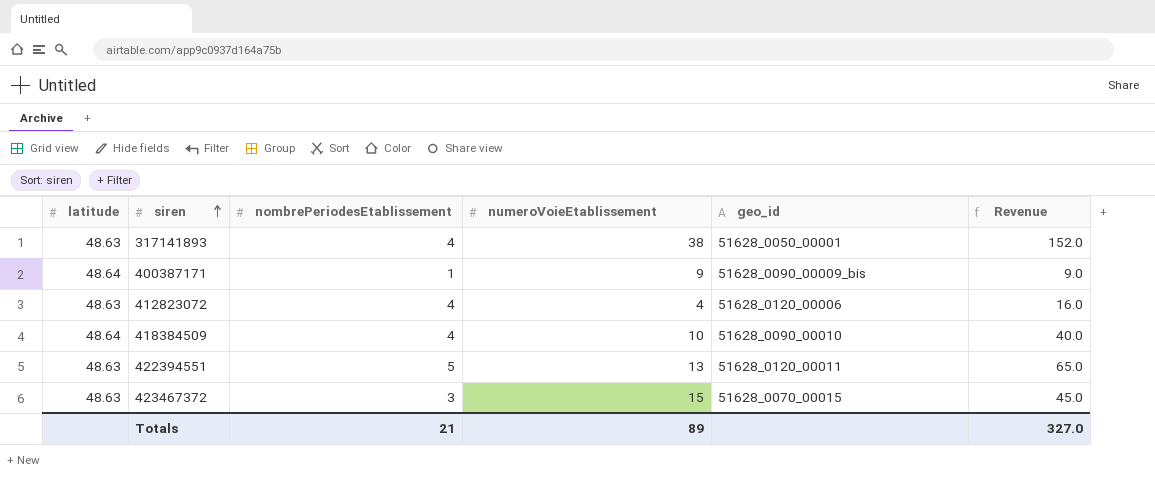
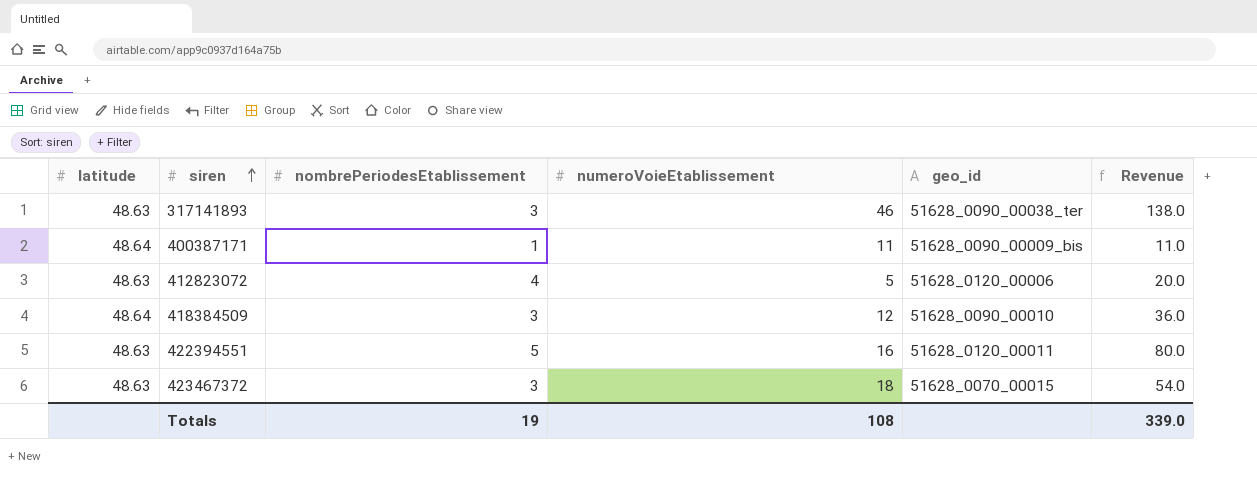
317141893 | nombrePeriodesEtablissement: 4 -> 3
317141893 | numeroVoieEtablissement: 38 -> 46
317141893 | geo_id: 51628_0050_00001 -> 51628_0090_00038_ter
317141893 | Revenue: 152.0 -> 138.0
400387171 | numeroVoieEtablissement: 9 -> 11
400387171 | Revenue: 9.0 -> 11.0
412823072 | numeroVoieEtablissement: 4 -> 5
412823072 | Revenue: 16.0 -> 20.0
418384509 | nombrePeriodesEtablissement: 4 -> 3
418384509 | numeroVoieEtablissement: 10 -> 12
418384509 | Revenue: 40.0 -> 36.0
422394551 | numeroVoieEtablissement: 13 -> 16
422394551 | Revenue: 65.0 -> 80.0
423467372 | numeroVoieEtablissement: 15 -> 18
423467372 | Revenue: 45.0 -> 54.0
Totals | nombrePeriodesEtablissement: 21 -> 19
Totals | numeroVoieEtablissement: 89 -> 108
Totals | Revenue: 327.0 -> 339.0

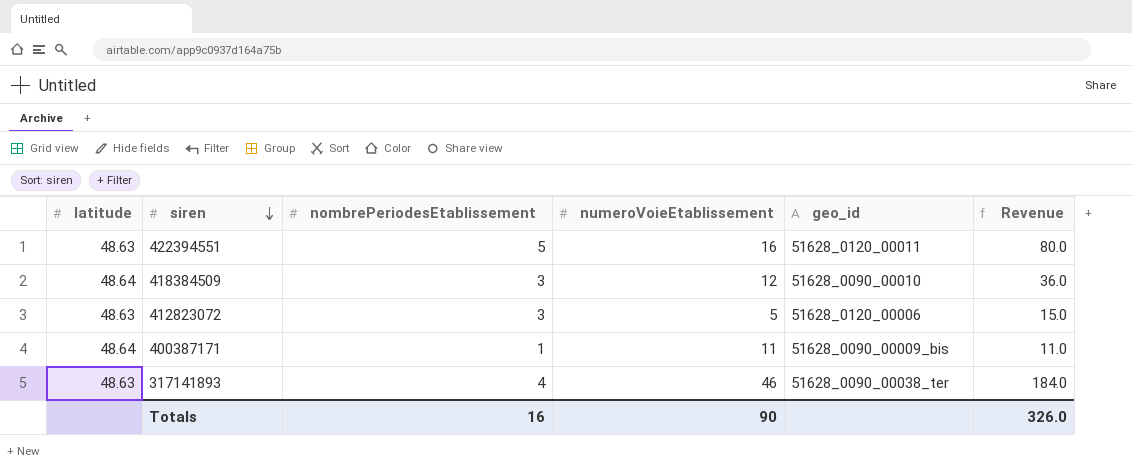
row order: siren ascending -> siren descending
row 423467372: 48.63 | 3 | 18 | 51628_0070_00015 | 54.0 -> none
412823072 | nombrePeriodesEtablissement: 4 -> 3
412823072 | Revenue: 20.0 -> 15.0
317141893 | nombrePeriodesEtablissement: 3 -> 4
317141893 | Revenue: 138.0 -> 184.0
Totals | nombrePeriodesEtablissement: 19 -> 16
Totals | numeroVoieEtablissement: 108 -> 90
Totals | Revenue: 339.0 -> 326.0

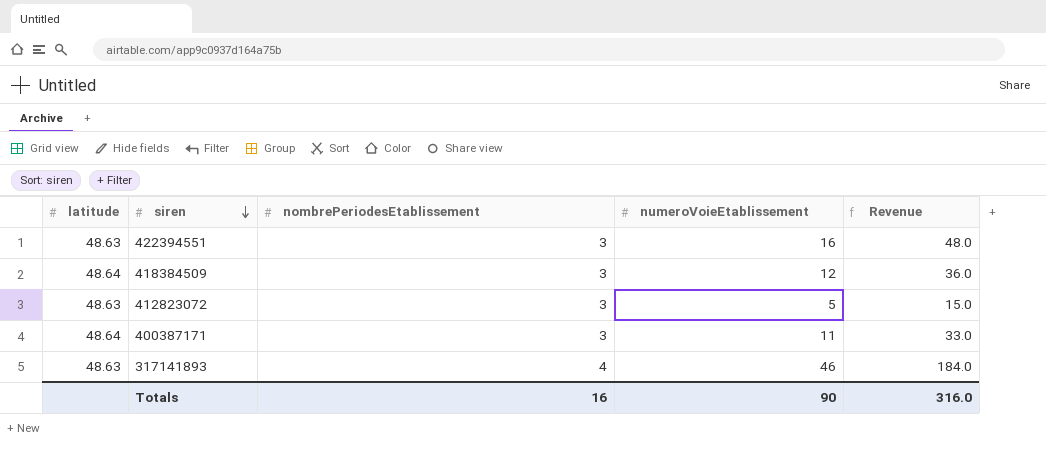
column geo_id | position: 5 -> none
422394551 | nombrePeriodesEtablissement: 5 -> 3
422394551 | Revenue: 80.0 -> 48.0
400387171 | nombrePeriodesEtablissement: 1 -> 3
400387171 | Revenue: 11.0 -> 33.0
Totals | Revenue: 326.0 -> 316.0

